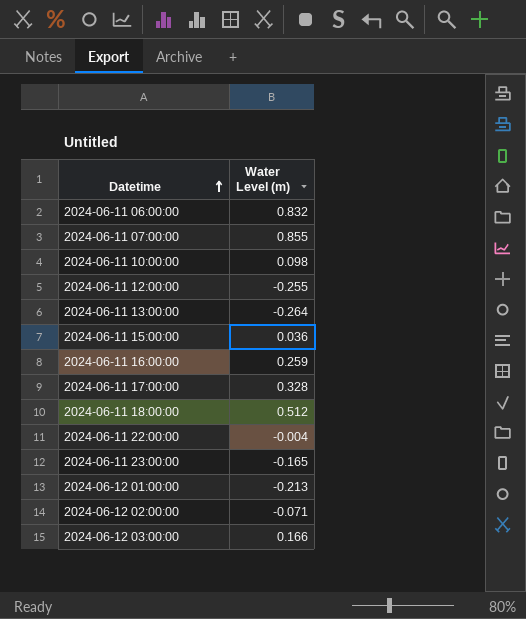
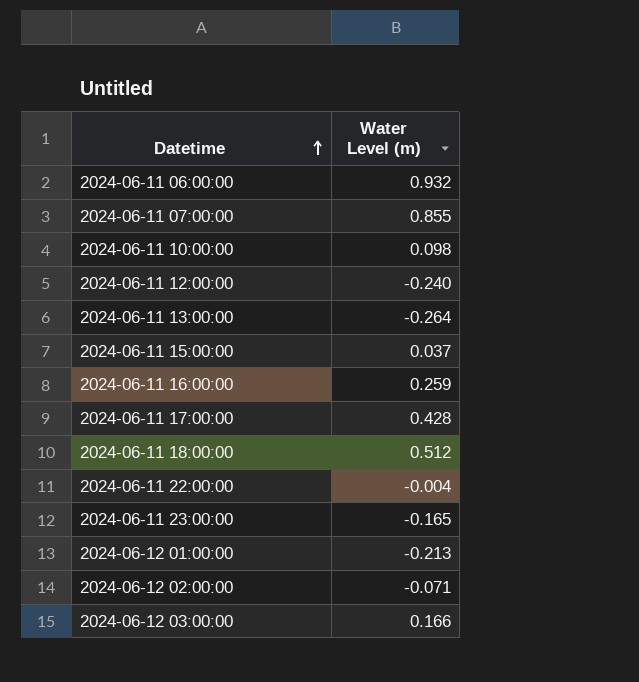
2024-06-11 06:00:00 | Water Level (m): 0.832 -> 0.932
2024-06-11 12:00:00 | Water Level (m): -0.255 -> -0.240
2024-06-11 15:00:00 | Water Level (m): 0.036 -> 0.037
2024-06-11 17:00:00 | Water Level (m): 0.328 -> 0.428

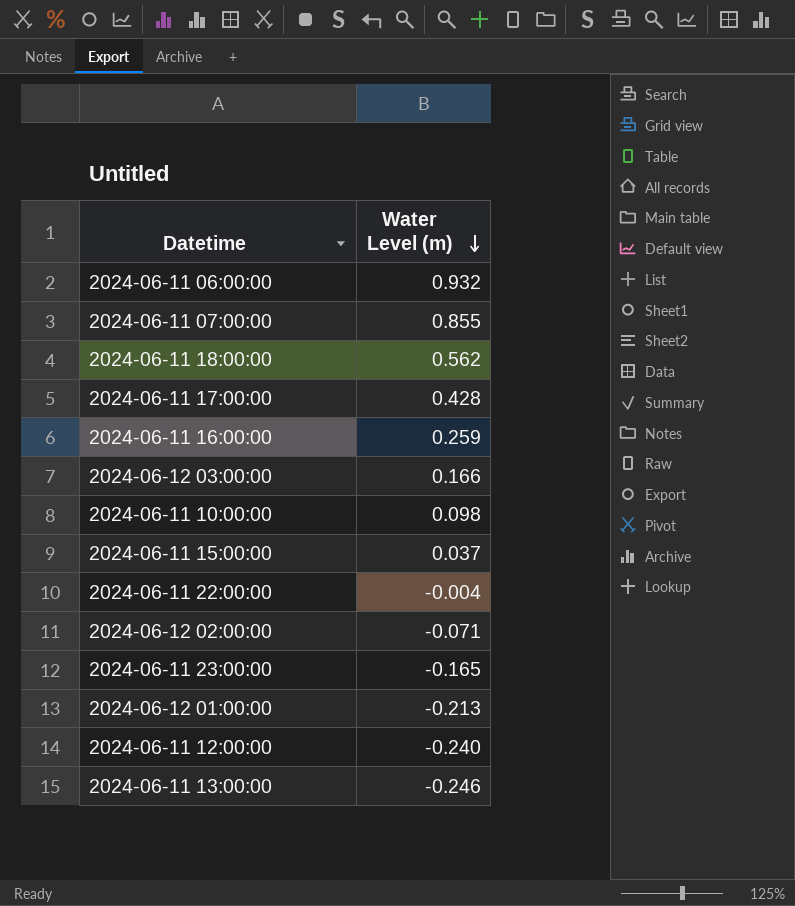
row order: Datetime ascending -> Water Level (m) descending
2024-06-11 18:00:00 | Water Level (m): 0.512 -> 0.562
2024-06-11 13:00:00 | Water Level (m): -0.264 -> -0.246

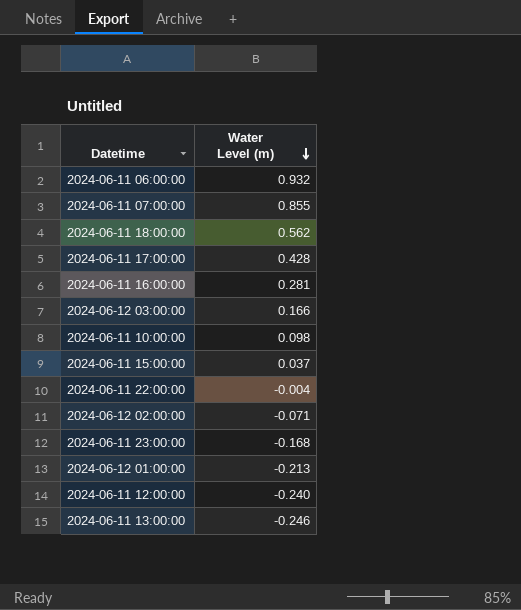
2024-06-11 16:00:00 | Water Level (m): 0.259 -> 0.281
2024-06-11 23:00:00 | Water Level (m): -0.165 -> -0.168

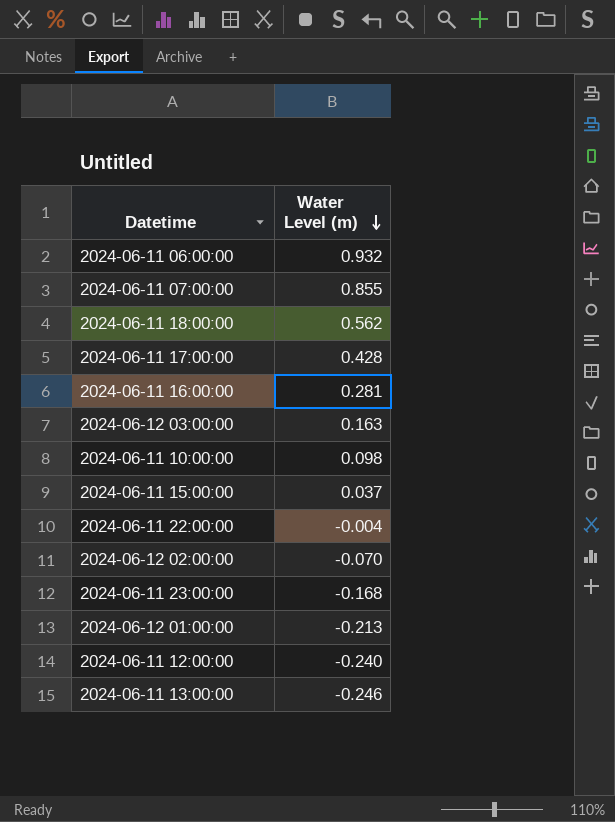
2024-06-12 03:00:00 | Water Level (m): 0.166 -> 0.163
2024-06-12 02:00:00 | Water Level (m): -0.071 -> -0.070

